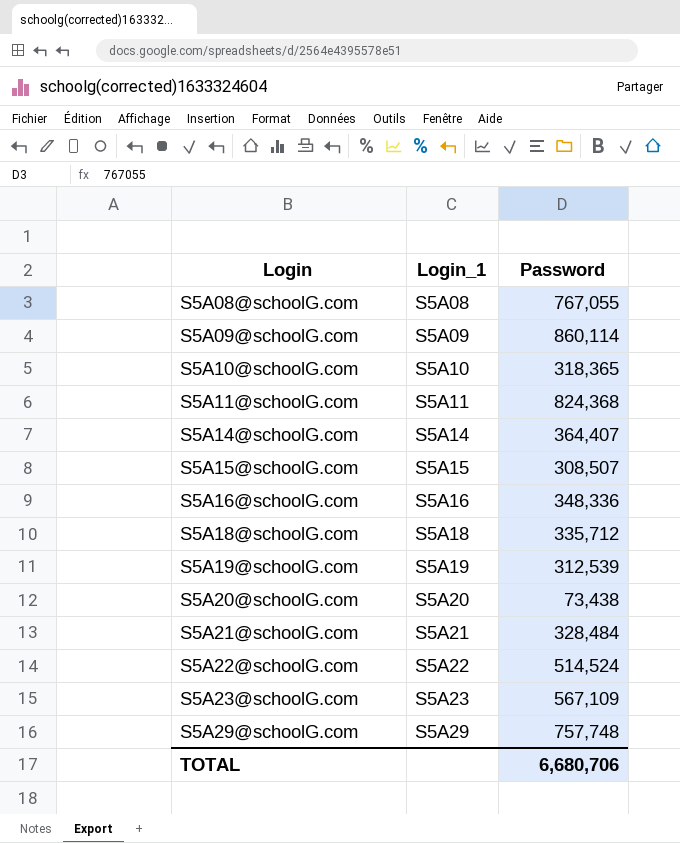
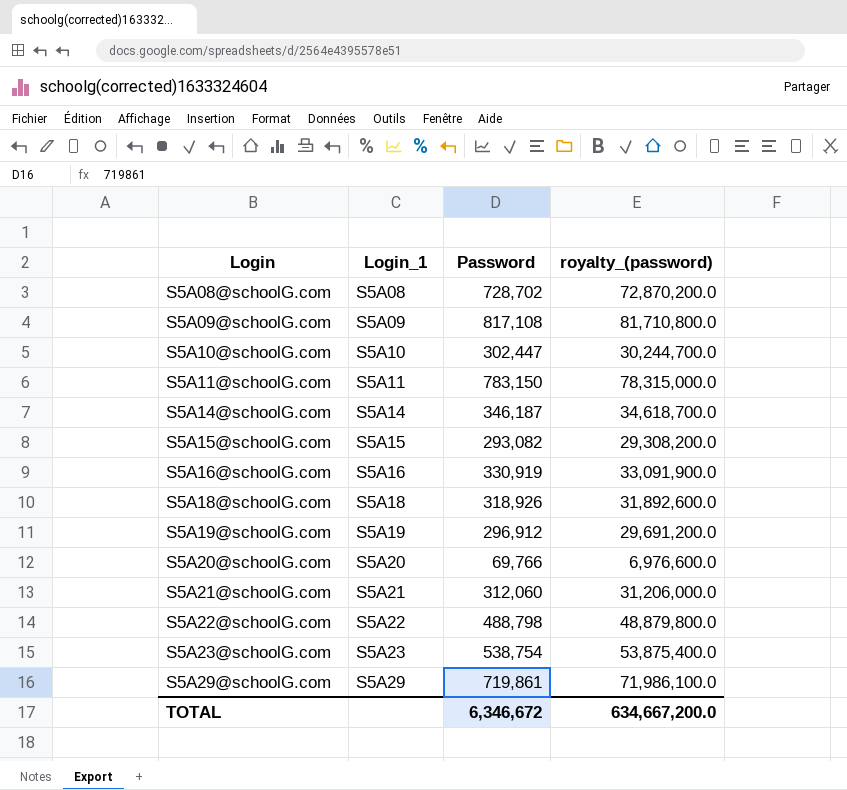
column royalty_(password) | formula: none -> [Password] * 100
S5A08@schoolG.com | Password: 767,055 -> 728,702
S5A09@schoolG.com | Password: 860,114 -> 817,108
S5A10@schoolG.com | Password: 318,365 -> 302,447
S5A11@schoolG.com | Password: 824,368 -> 783,150
S5A14@schoolG.com | Password: 364,407 -> 346,187
S5A15@schoolG.com | Password: 308,507 -> 293,082
S5A16@schoolG.com | Password: 348,336 -> 330,919
S5A18@schoolG.com | Password: 335,712 -> 318,926
S5A19@schoolG.com | Password: 312,539 -> 296,912
S5A20@schoolG.com | Password: 73,438 -> 69,766
S5A21@schoolG.com | Password: 328,484 -> 312,060
S5A22@schoolG.com | Password: 514,524 -> 488,798
S5A23@schoolG.com | Password: 567,109 -> 538,754
S5A29@schoolG.com | Password: 757,748 -> 719,861
TOTAL | Password: 6,680,706 -> 6,346,672

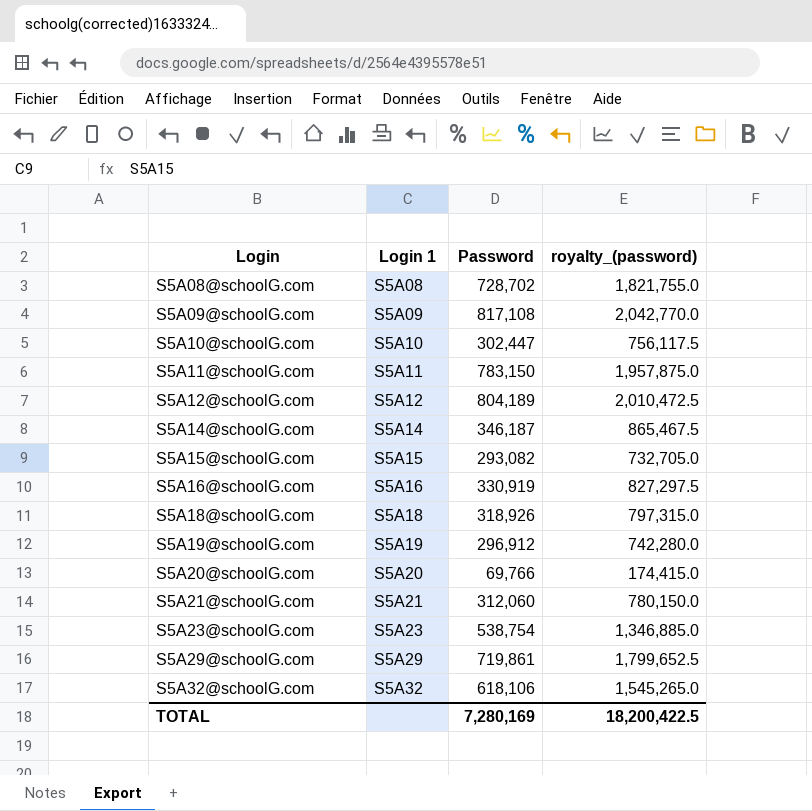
column name: Login_1 -> Login 1
column royalty_(password) | formula: [Password] * 100 -> [Password] * 2.5
row S5A22@schoolG.com: S5A22 | 488,798 | 48,879,800.0 -> none
row S5A12@schoolG.com: none -> S5A12 | 804,189 | 2,010,472.5
row S5A32@schoolG.com: none -> S5A32 | 618,106 | 1,545,265.0
TOTAL | Password: 6,346,672 -> 7,280,169
TOTAL | royalty_(password): 634,667,200.0 -> 18,200,422.5

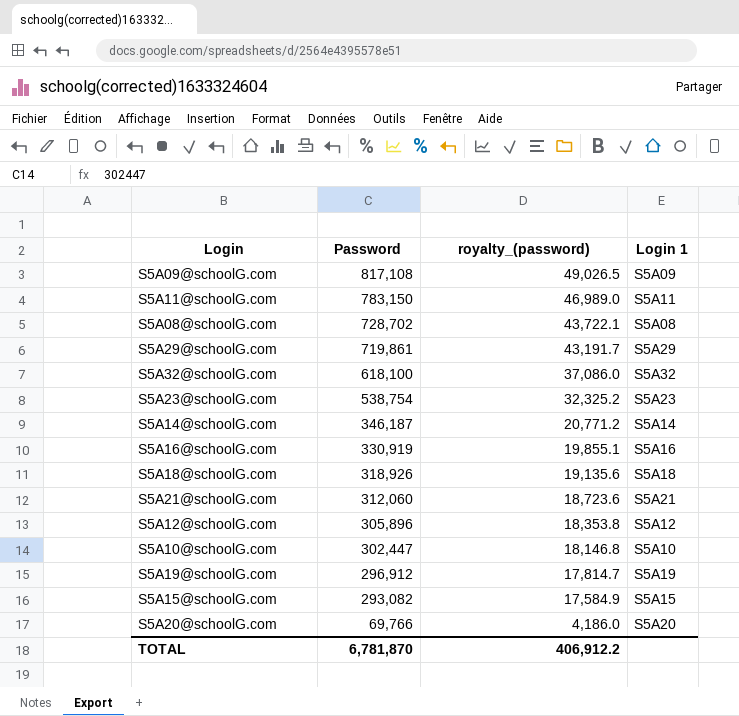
row order: Login ascending -> Password descending
column royalty_(password) | formula: [Password] * 2.5 -> [Password] * 0.06
column Login 1 | position: 2 -> 4
S5A32@schoolG.com | Password: 618,106 -> 618,100
S5A12@schoolG.com | Password: 804,189 -> 305,896
TOTAL | Password: 7,280,169 -> 6,781,870
TOTAL | royalty_(password): 18,200,422.5 -> 406,912.2

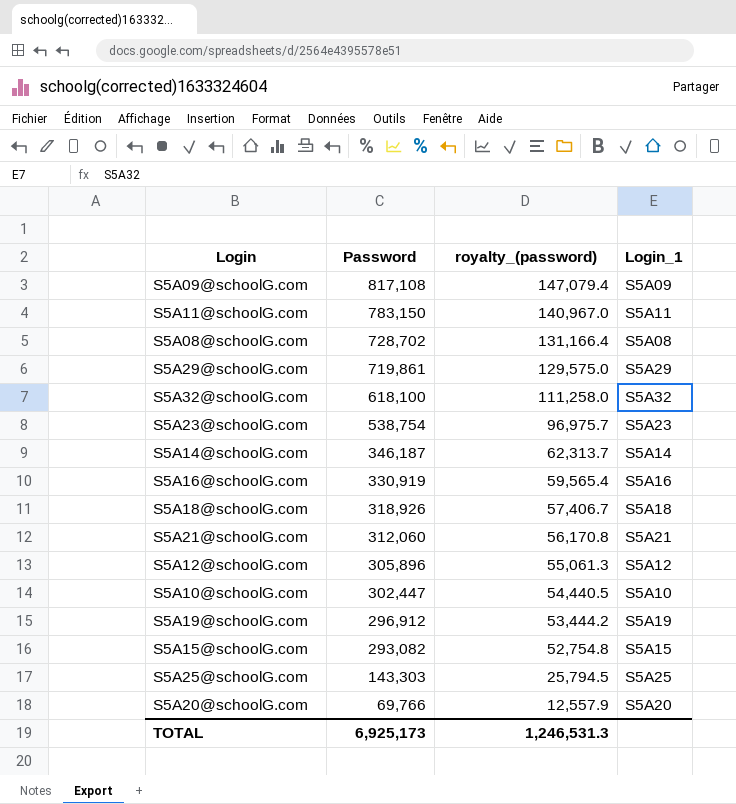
column royalty_(password) | formula: [Password] * 0.06 -> [Password] * 0.18
column name: Login 1 -> Login_1
row S5A25@schoolG.com: none -> 143,303 | 25,794.5 | S5A25
TOTAL | Password: 6,781,870 -> 6,925,173
TOTAL | royalty_(password): 406,912.2 -> 1,246,531.3

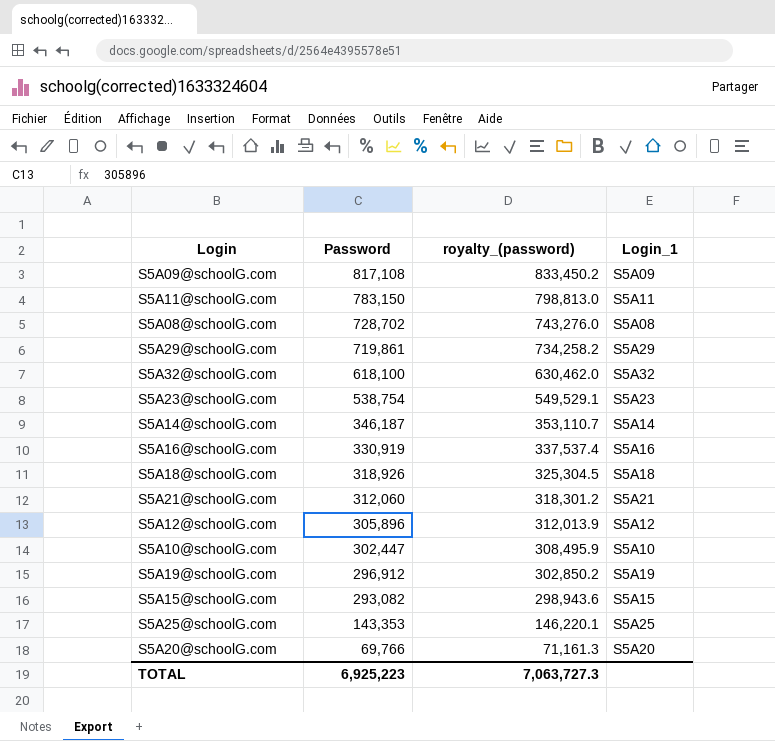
column royalty_(password) | formula: [Password] * 0.18 -> [Password] * 1.02
S5A25@schoolG.com | Password: 143,303 -> 143,353
TOTAL | Password: 6,925,173 -> 6,925,223
TOTAL | royalty_(password): 1,246,531.3 -> 7,063,727.3

